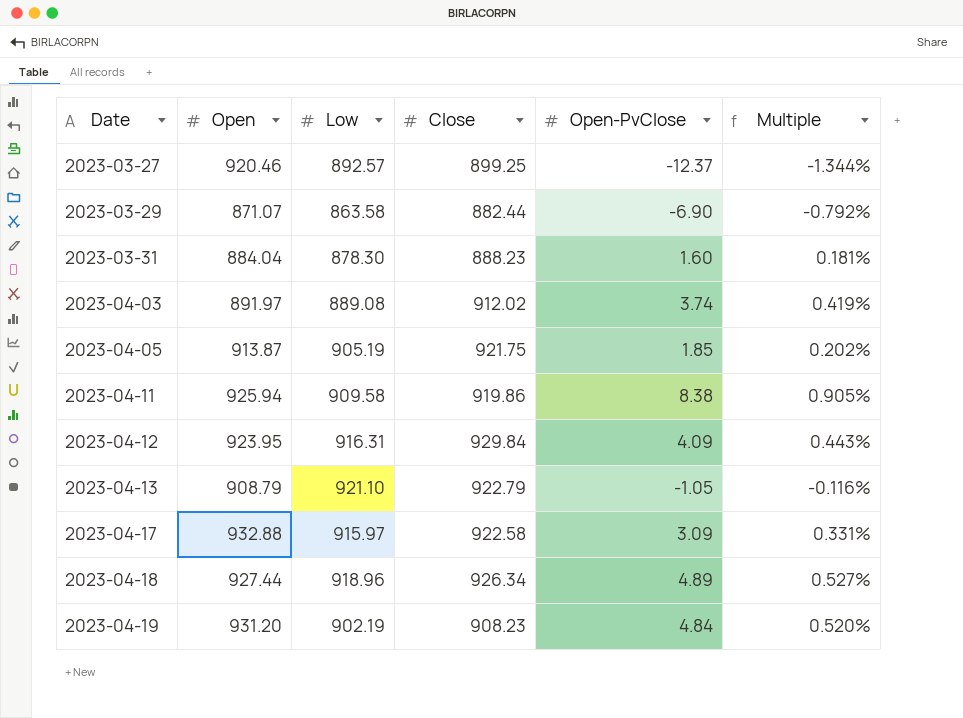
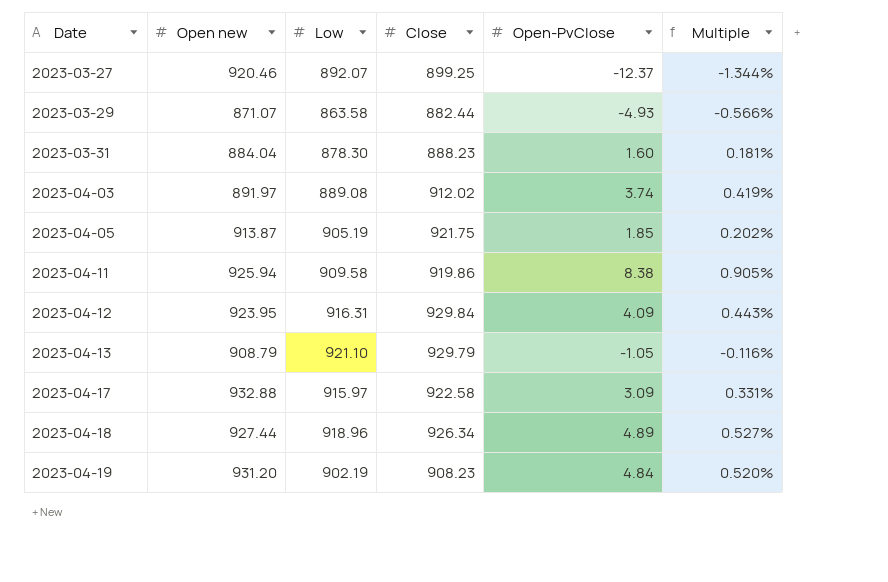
column name: Open -> Open new
2023-03-27 | Low: 892.57 -> 892.07
2023-03-29 | Open-PvClose: -6.90 -> -4.93
2023-03-29 | Multiple: -0.792% -> -0.566%
2023-04-13 | Close: 922.79 -> 929.79

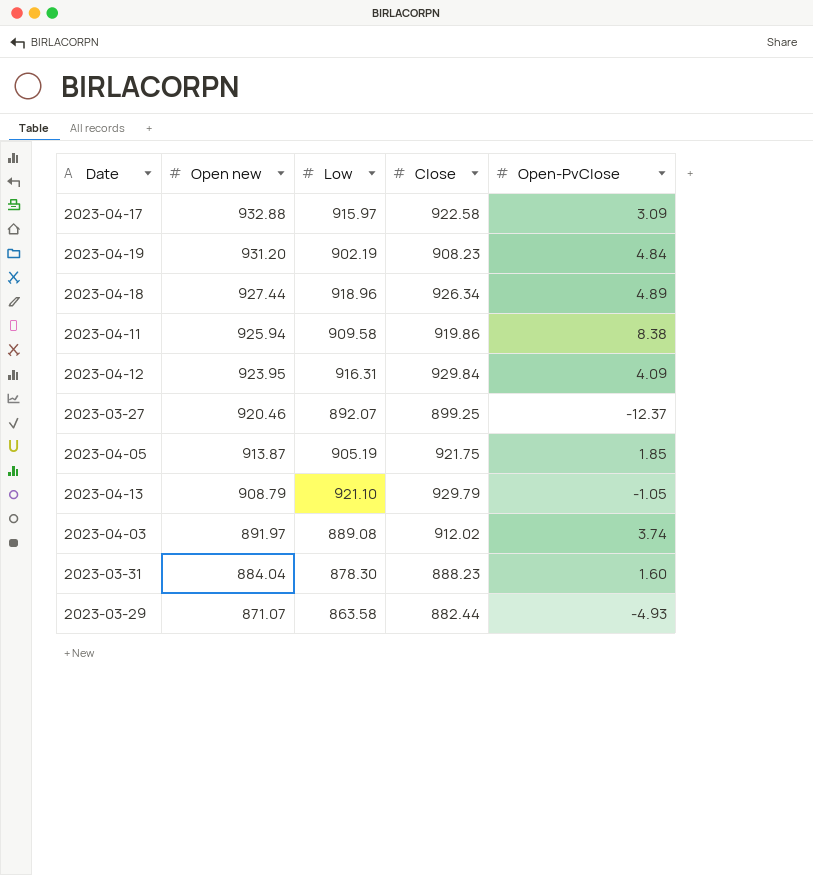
row order: Date ascending -> Open new descending
column Multiple | formula: [Open-PvClose] / [Open new] -> none

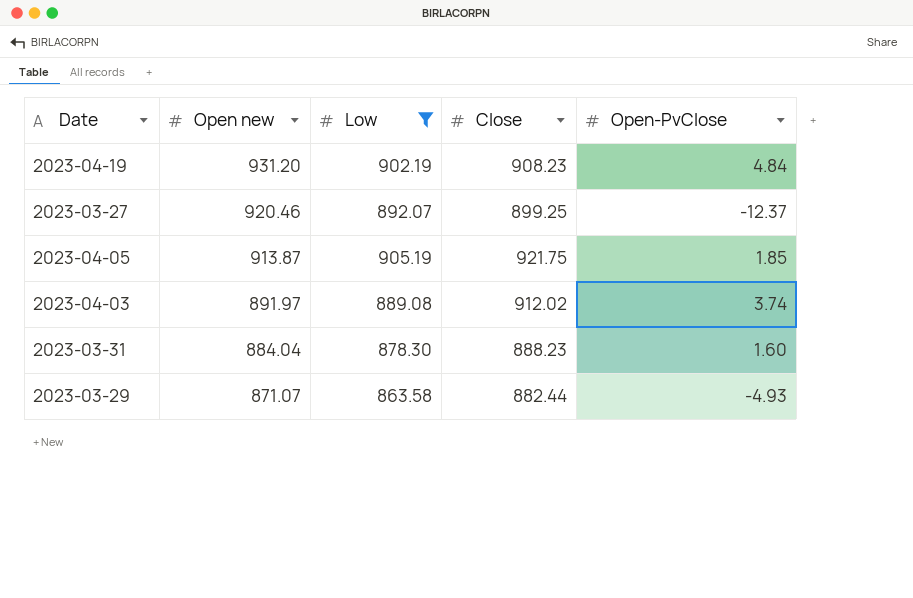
filter: none -> Low <= 905.19

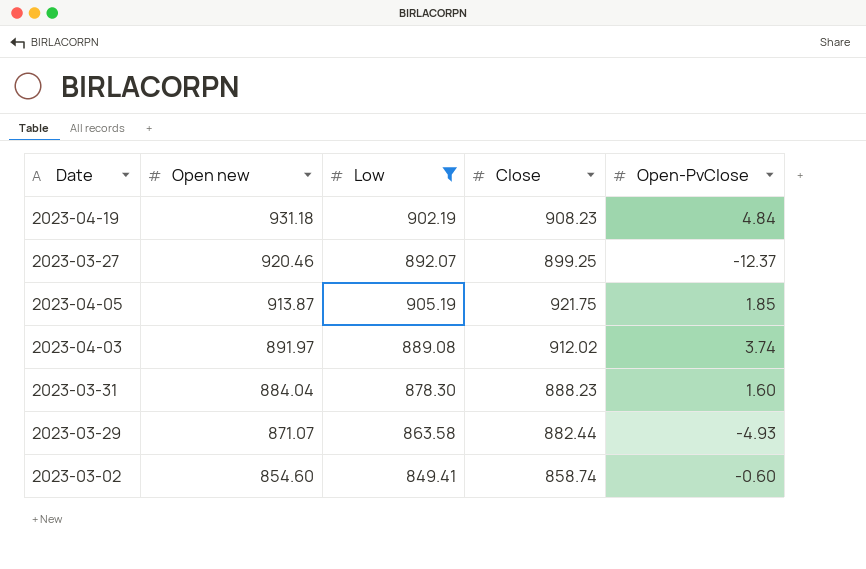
2023-04-19 | Open new: 931.20 -> 931.18
row 2023-03-02: none -> 854.60 | 849.41 | 858.74 | -0.60

